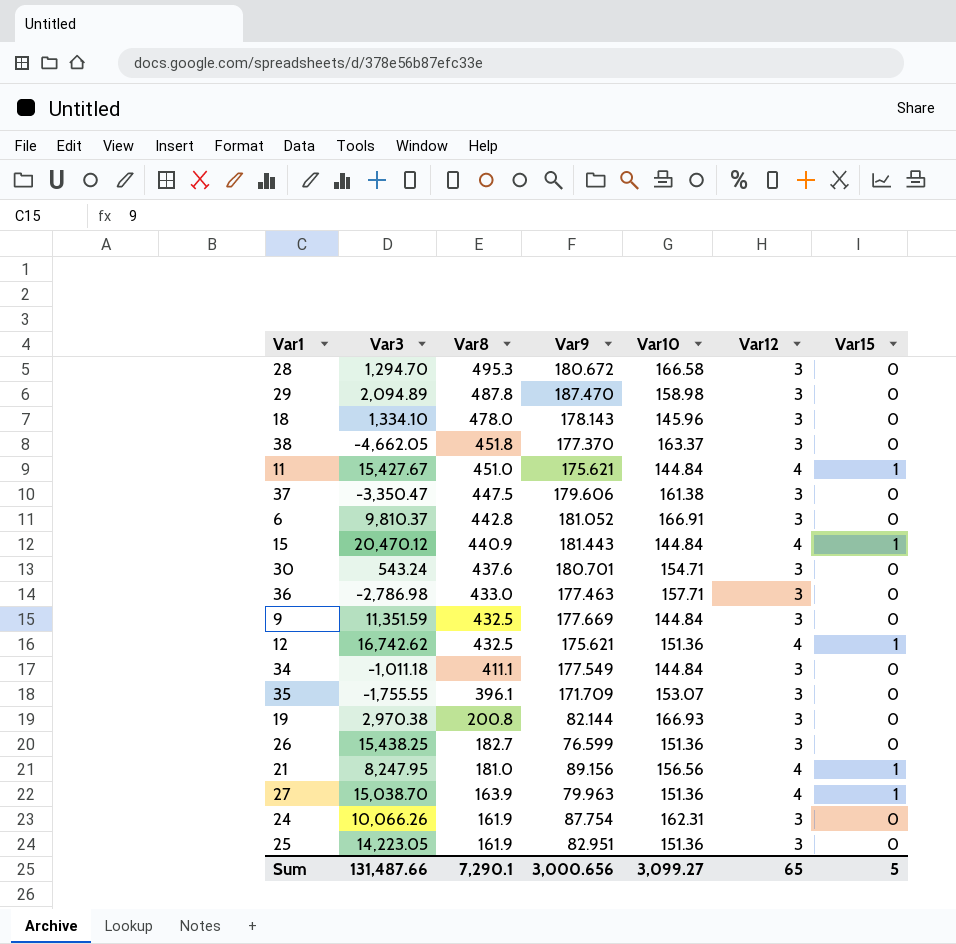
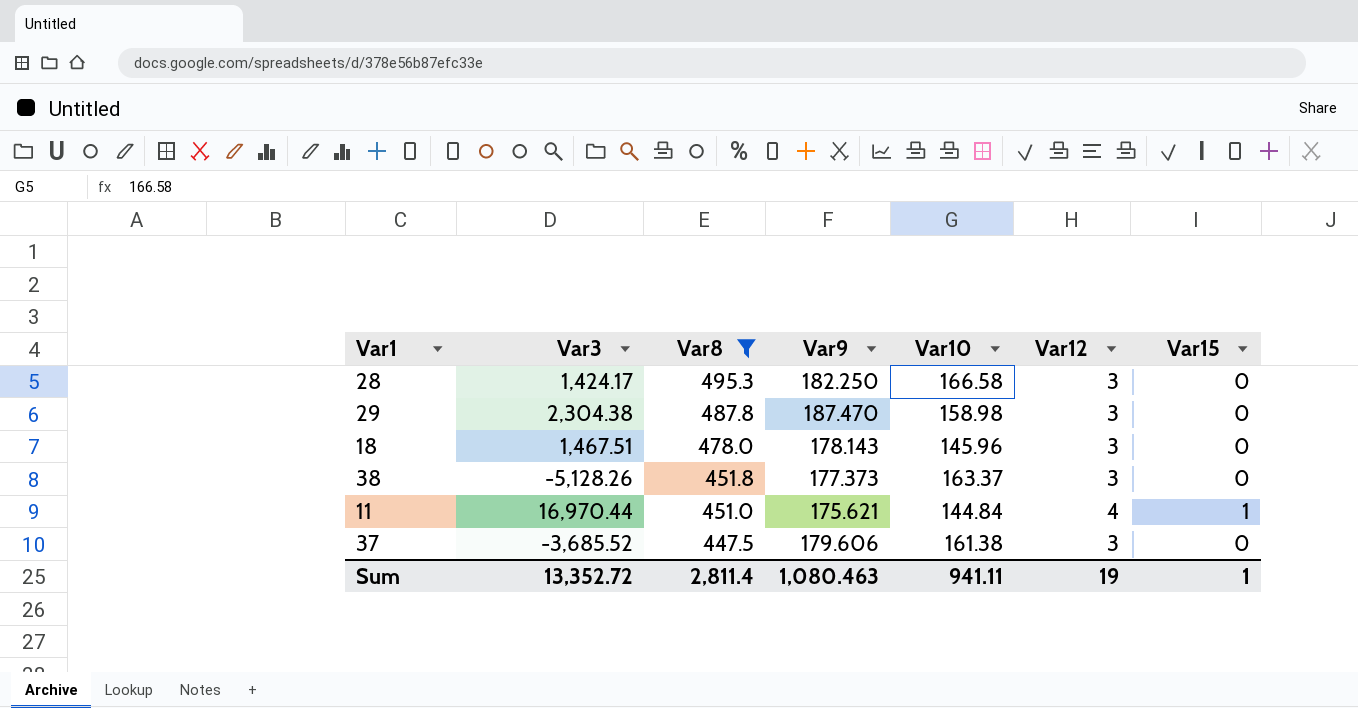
filter: none -> Var8 >= 447.5
28 | Var3: 1,294.70 -> 1,424.17
28 | Var9: 180.672 -> 182.250
29 | Var3: 2,094.89 -> 2,304.38
18 | Var3: 1,334.10 -> 1,467.51
38 | Var3: -4,662.05 -> -5,128.26
38 | Var9: 177.370 -> 177.373
11 | Var3: 15,427.67 -> 16,970.44
37 | Var3: -3,350.47 -> -3,685.52
Sum | Var3: 131,487.66 -> 13,352.72
Sum | Var8: 7,290.1 -> 2,811.4
Sum | Var9: 3,000.656 -> 1,080.463
Sum | Var10: 3,099.27 -> 941.11
Sum | Var12: 65 -> 19
Sum | Var15: 5 -> 1

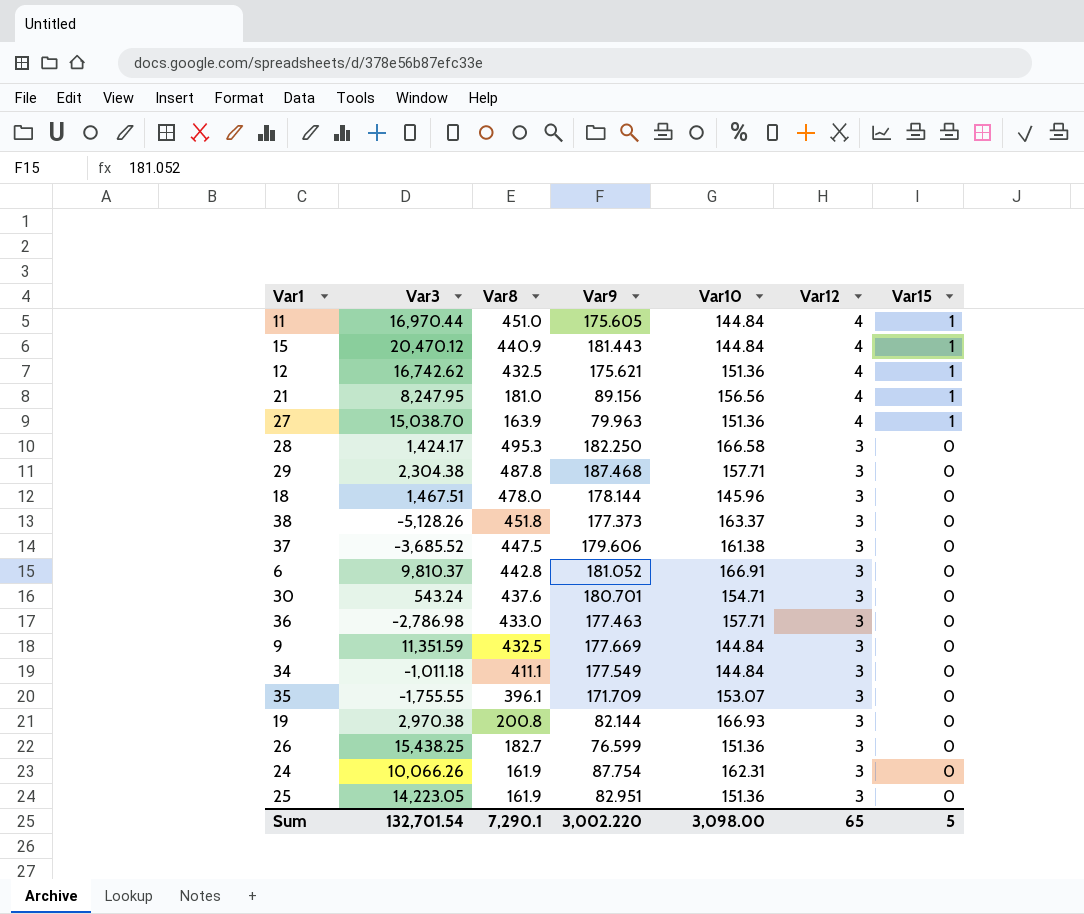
filter: Var8 >= 447.5 -> none
row order: Var8 descending -> Var12 descending
11 | Var9: 175.621 -> 175.605
29 | Var9: 187.470 -> 187.468
29 | Var10: 158.98 -> 157.71
18 | Var9: 178.143 -> 178.144
Sum | Var3: 13,352.72 -> 132,701.54
Sum | Var8: 2,811.4 -> 7,290.1
Sum | Var9: 1,080.463 -> 3,002.220
Sum | Var10: 941.11 -> 3,098.00
Sum | Var12: 19 -> 65
Sum | Var15: 1 -> 5

